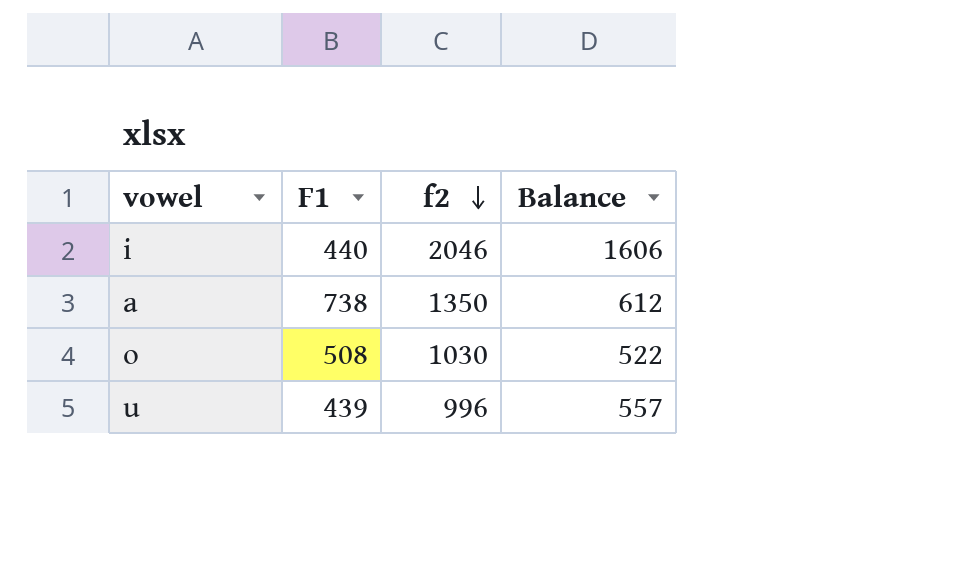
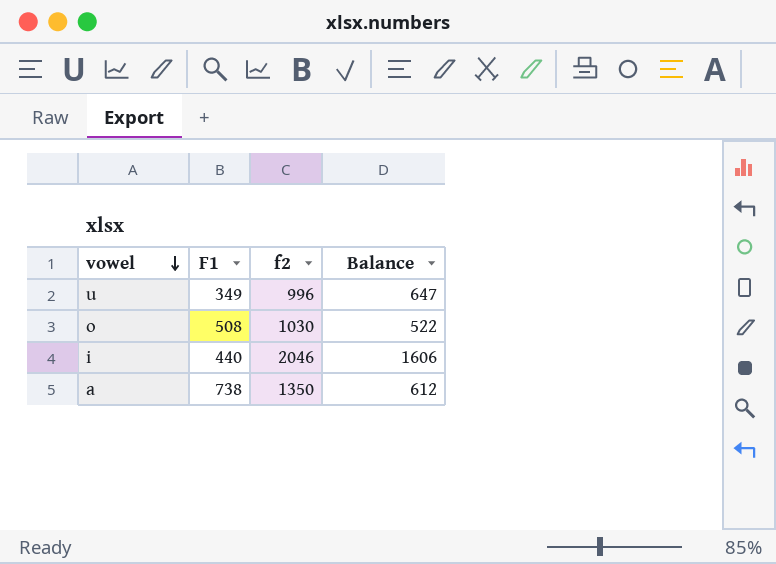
row order: f2 descending -> vowel descending
u | F1: 439 -> 349
u | Balance: 557 -> 647

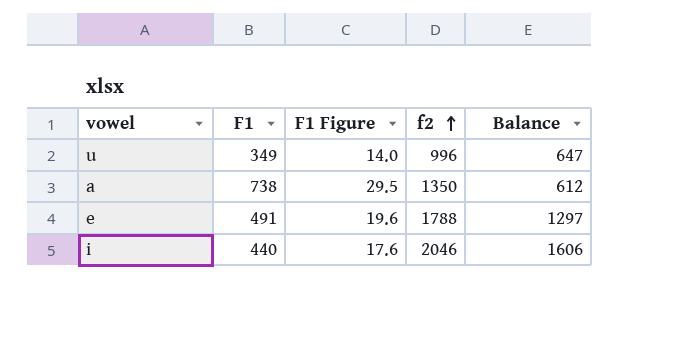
row order: vowel descending -> f2 ascending
column F1 Figure | formula: none -> [F1] * 0.04
row o: 508 | 1030 | 522 -> none
row e: none -> 491 | 19.6 | 1788 | 1297

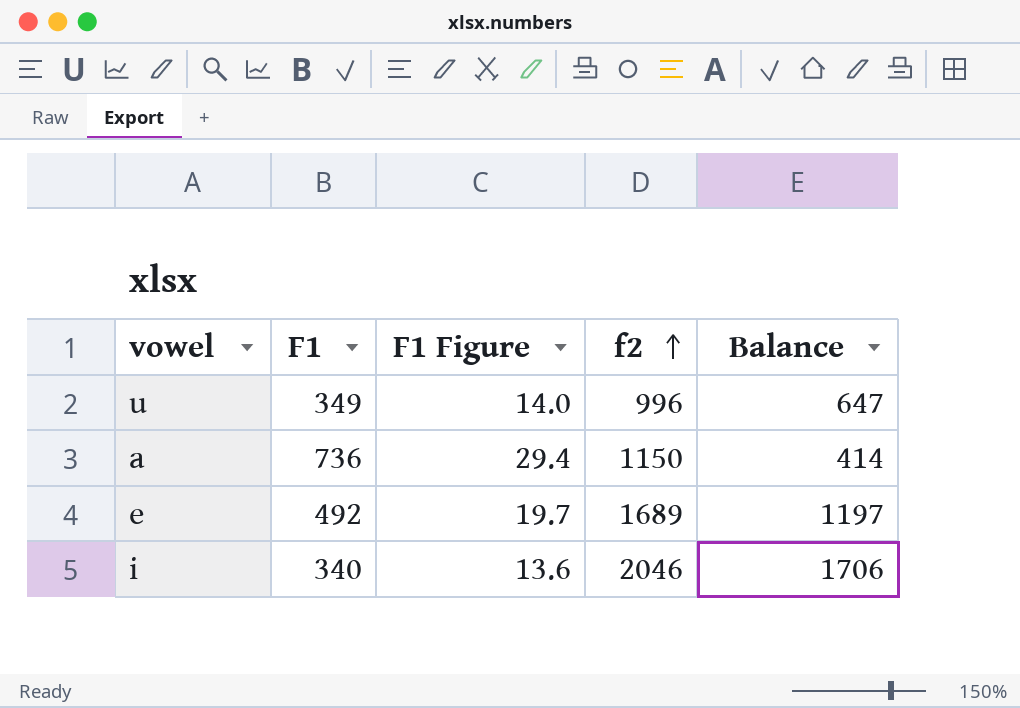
a | F1: 738 -> 736
a | F1 Figure: 29.5 -> 29.4
a | f2: 1350 -> 1150
a | Balance: 612 -> 414
e | F1: 491 -> 492
e | F1 Figure: 19.6 -> 19.7
e | f2: 1788 -> 1689
e | Balance: 1297 -> 1197
i | F1: 440 -> 340
i | F1 Figure: 17.6 -> 13.6
i | Balance: 1606 -> 1706

